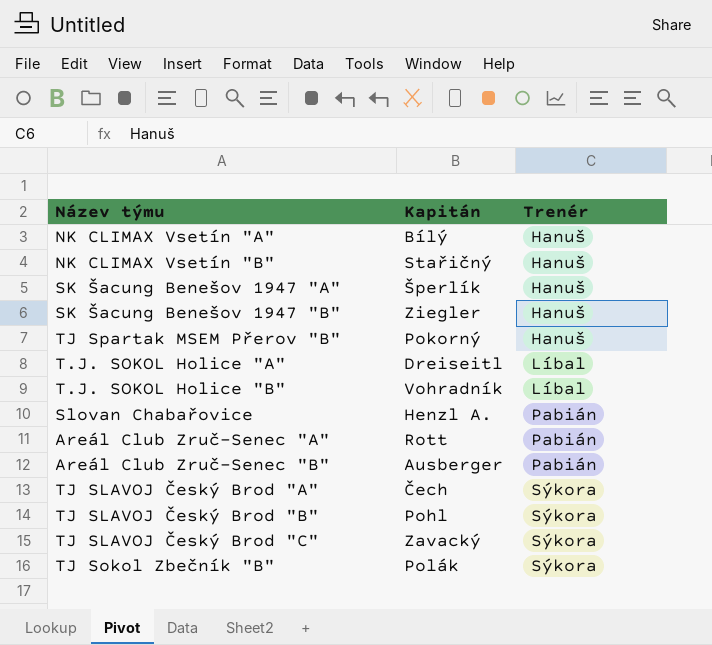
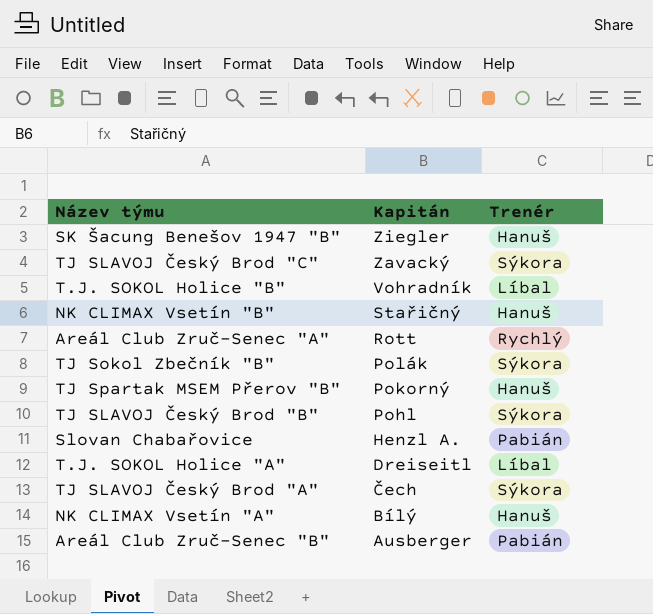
row order: Trenér ascending -> Kapitán descending
row SK Šacung Benešov 1947 "A": Šperlík | Hanuš -> none
Areál Club Zruč-Senec "A" | Trenér: Pabián -> Rychlý

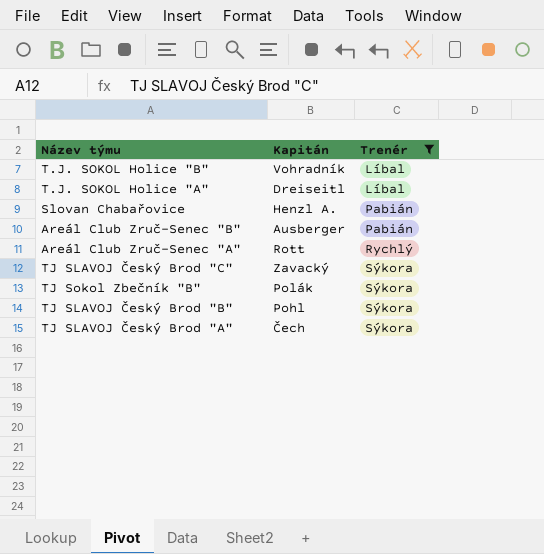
filter: none -> Trenér != Hanuš
row order: Kapitán descending -> Trenér ascending

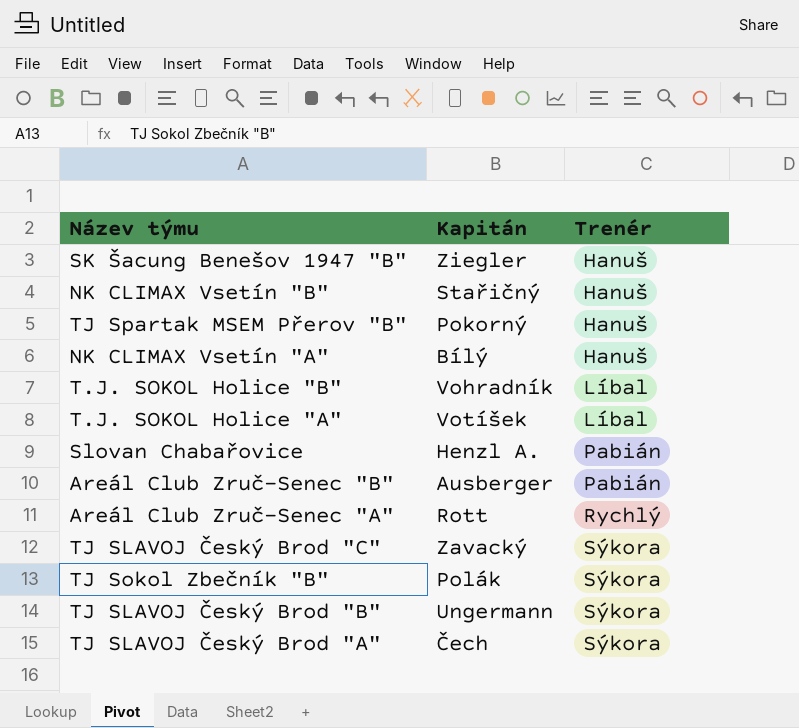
filter: Trenér != Hanuš -> none
T.J. SOKOL Holice "A" | Kapitán: Dreiseitl -> Votíšek
TJ SLAVOJ Český Brod "B" | Kapitán: Pohl -> Ungermann

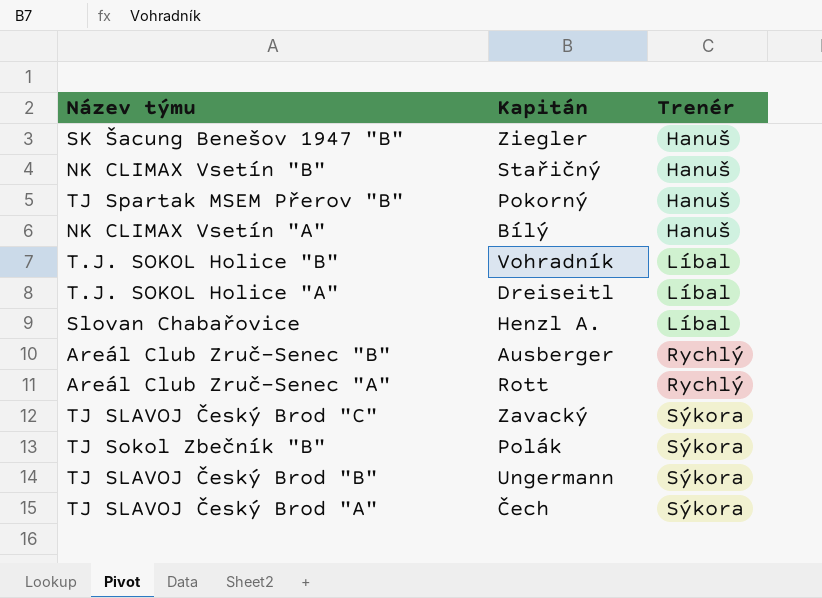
T.J. SOKOL Holice "A" | Kapitán: Votíšek -> Dreiseitl
Slovan Chabařovice | Trenér: Pabián -> Líbal
Areál Club Zruč-Senec "B" | Trenér: Pabián -> Rychlý

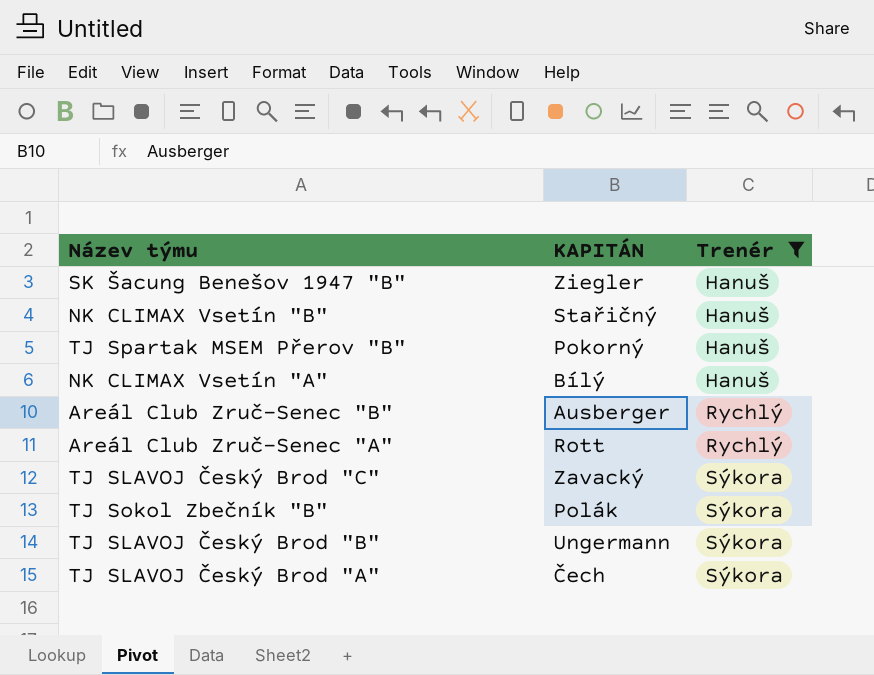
filter: none -> Trenér != Líbal
column name: Kapitán -> KAPITÁN

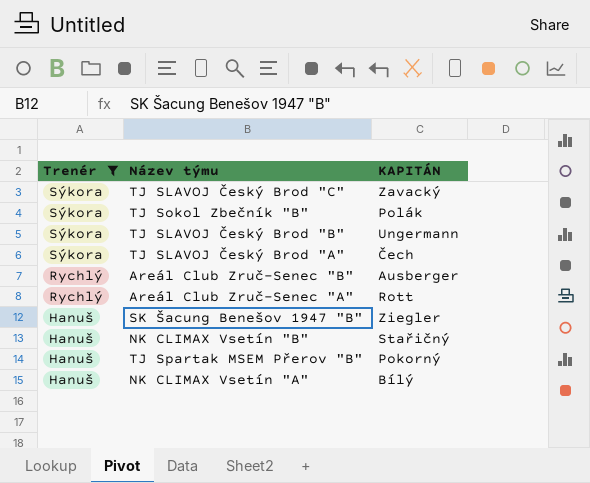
row order: Trenér ascending -> Trenér descending
column Trenér | position: 3 -> 1

